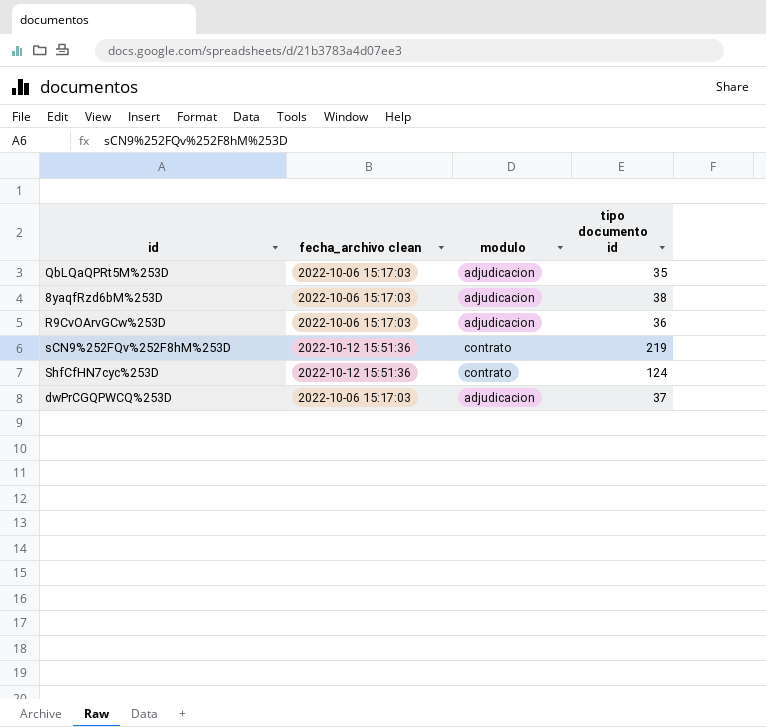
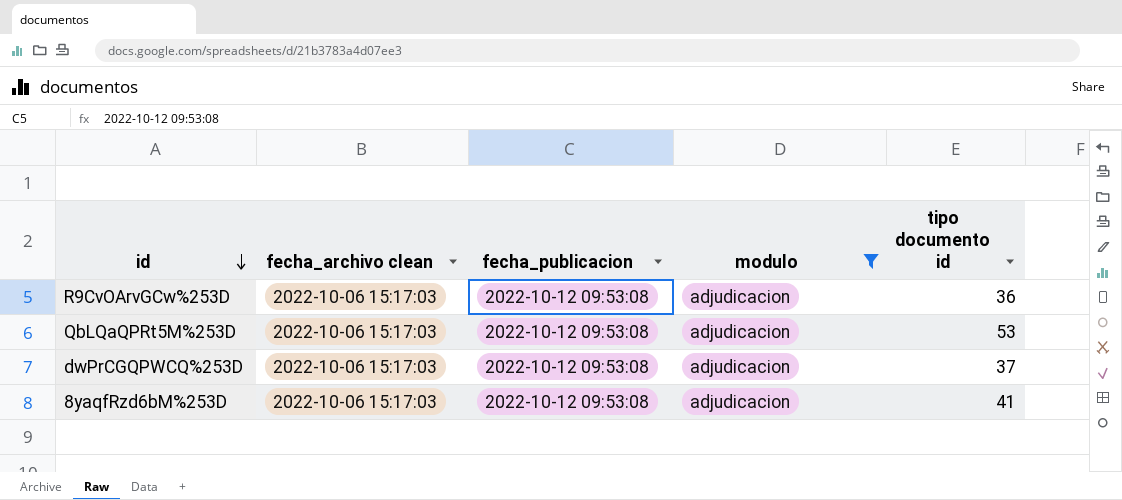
filter: none -> modulo = adjudicacion
row order: none -> id descending
column fecha_publicacion | position: none -> 3
QbLQaQPRt5M%253D | tipo documento id: 35 -> 53
8yaqfRzd6bM%253D | tipo documento id: 38 -> 41

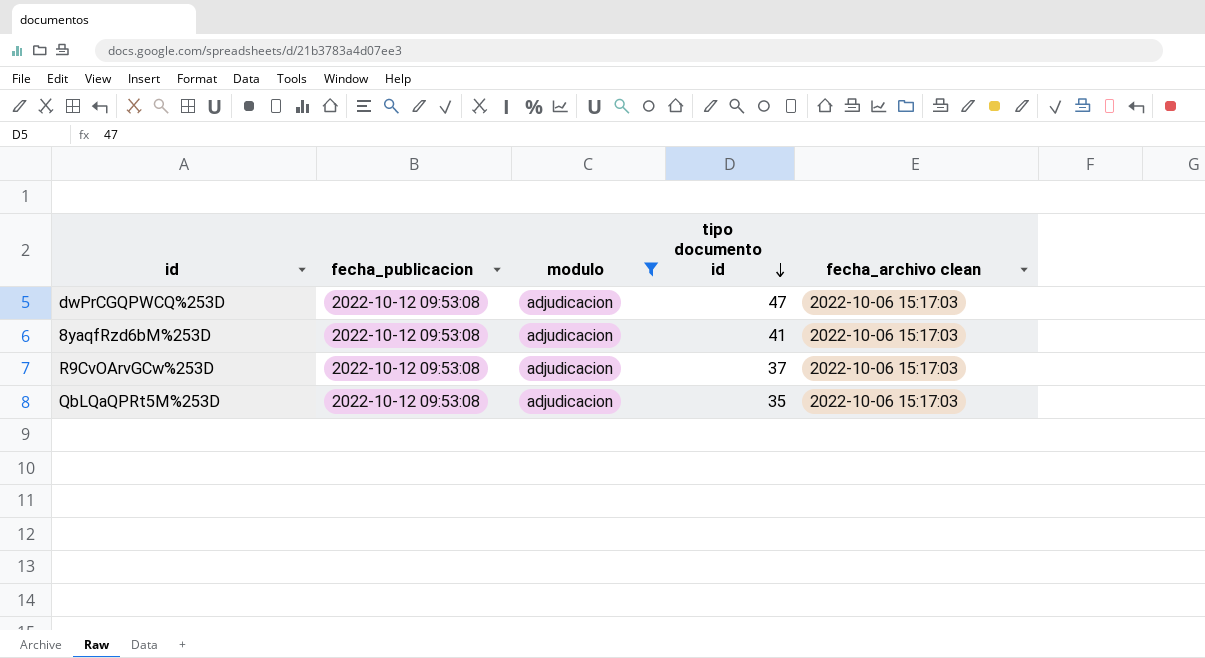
row order: id descending -> tipo documento id descending
column fecha_archivo clean | position: 2 -> 5
dwPrCGQPWCQ%253D | tipo documento id: 37 -> 47
R9CvOArvGCw%253D | tipo documento id: 36 -> 37
QbLQaQPRt5M%253D | tipo documento id: 53 -> 35

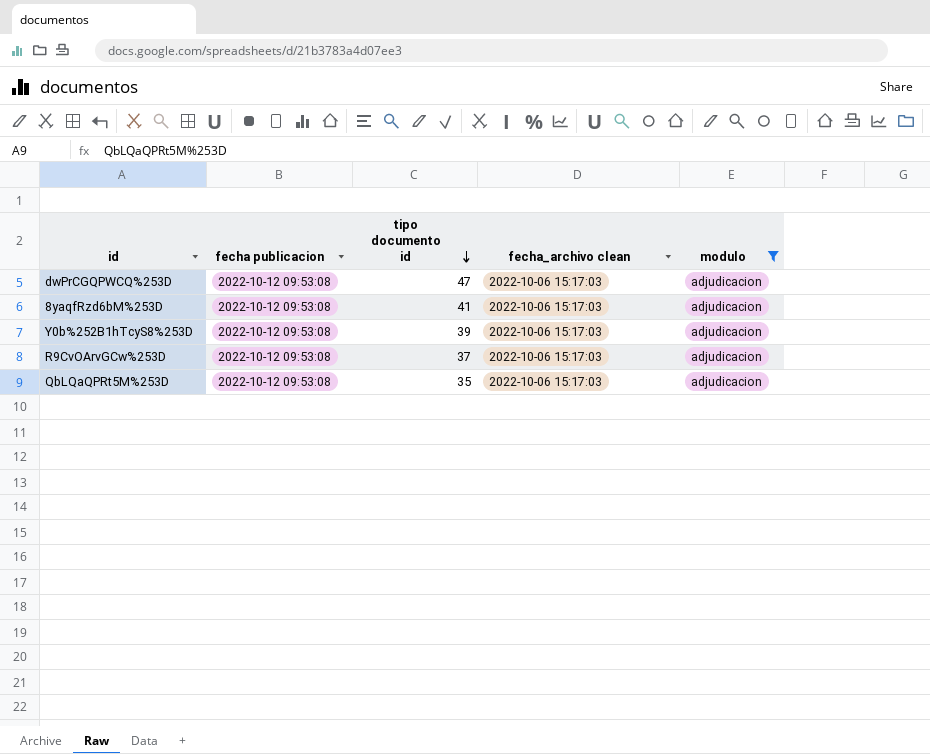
column name: fecha_publicacion -> fecha publicacion
column modulo | position: 3 -> 5
row Y0b%252B1hTcyS8%253D: none -> 2022-10-12 09:53:08 | 39 | 2022-10-06 15:17:03 | adjudicacion

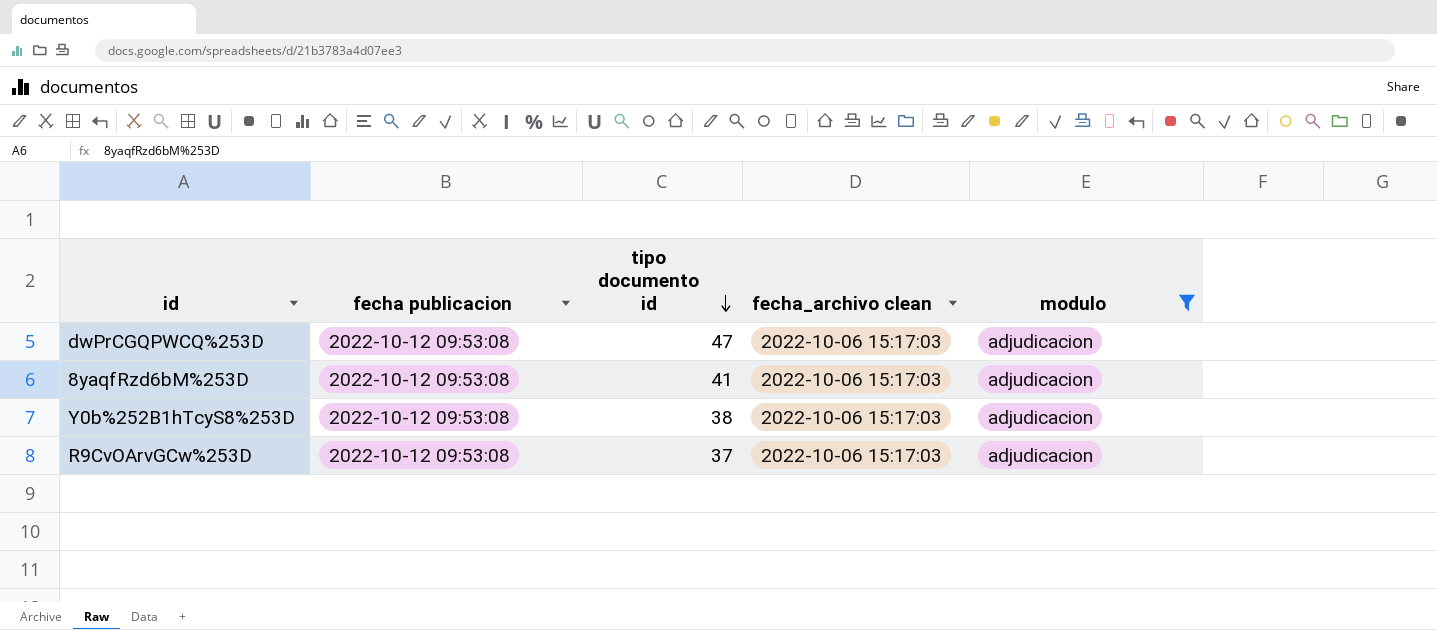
row QbLQaQPRt5M%253D: 2022-10-12 09:53:08 | 35 | 2022-10-06 15:17:03 | adjudicacion -> none
Y0b%252B1hTcyS8%253D | tipo documento id: 39 -> 38

